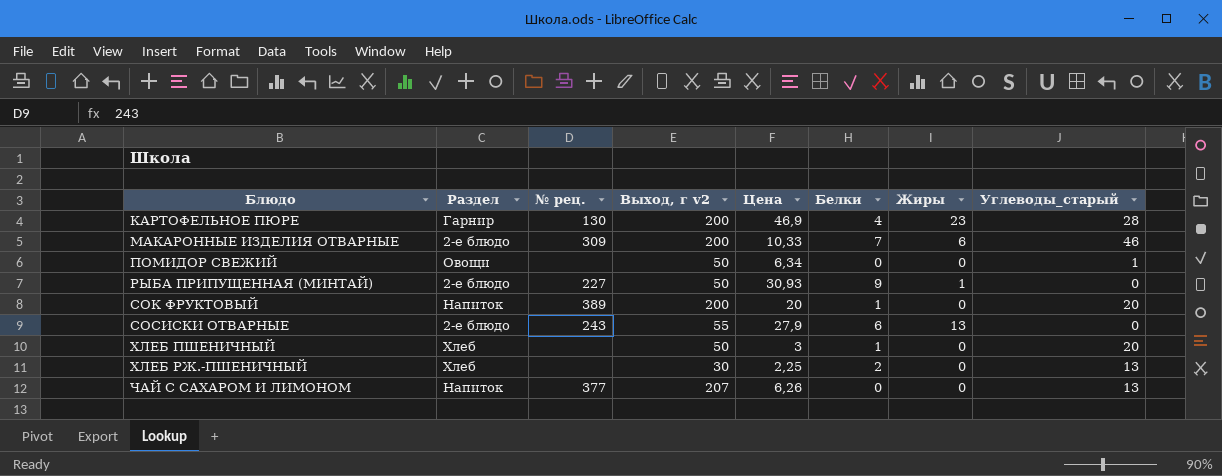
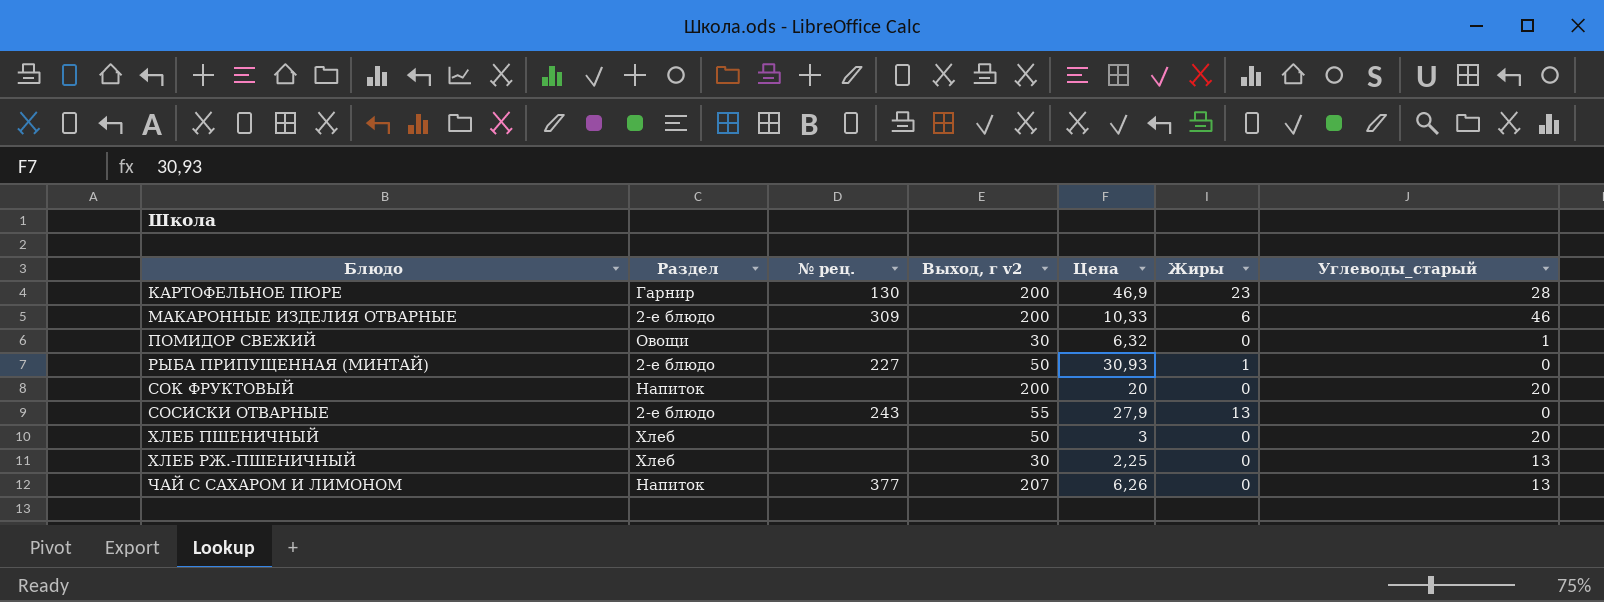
column Белки | position: 6 -> none
ПОМИДОР СВЕЖИЙ | Выход, г v2: 50 -> 30
ПОМИДОР СВЕЖИЙ | Цена: 6,34 -> 6,32
СОК ФРУКТОВЫЙ | № рец.: 389 -> none

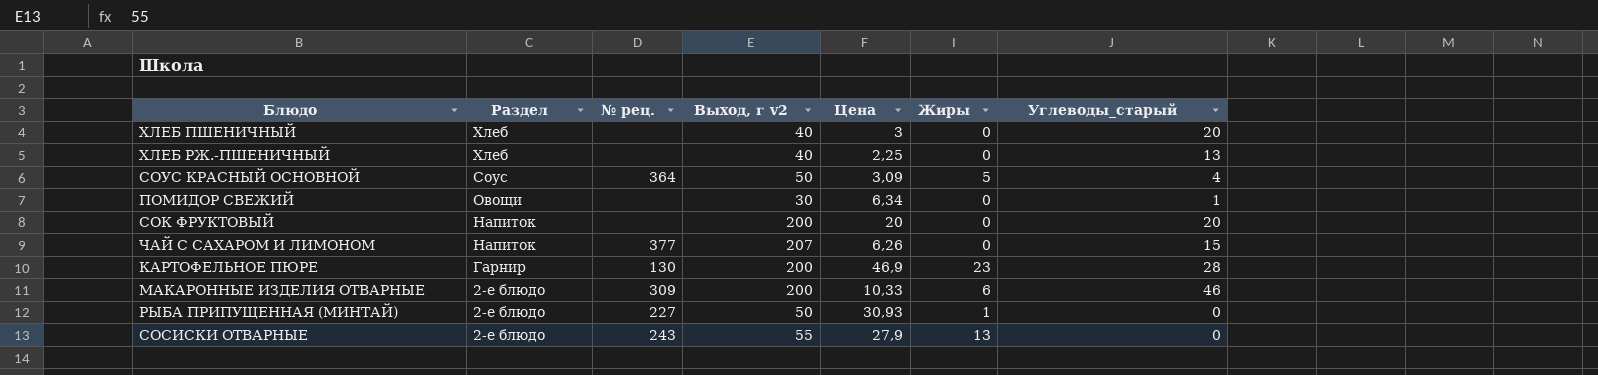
row order: Блюдо ascending -> Раздел descending
ХЛЕБ ПШЕНИЧНЫЙ | Выход, г v2: 50 -> 40
ХЛЕБ РЖ.-ПШЕНИЧНЫЙ | Выход, г v2: 30 -> 40
row СОУС КРАСНЫЙ ОСНОВНОЙ: none -> Соус | 364 | 50 | 3,09 | 5 | 4
ПОМИДОР СВЕЖИЙ | Цена: 6,32 -> 6,34
ЧАЙ С САХАРОМ И ЛИМОНОМ | Углеводы_старый: 13 -> 15

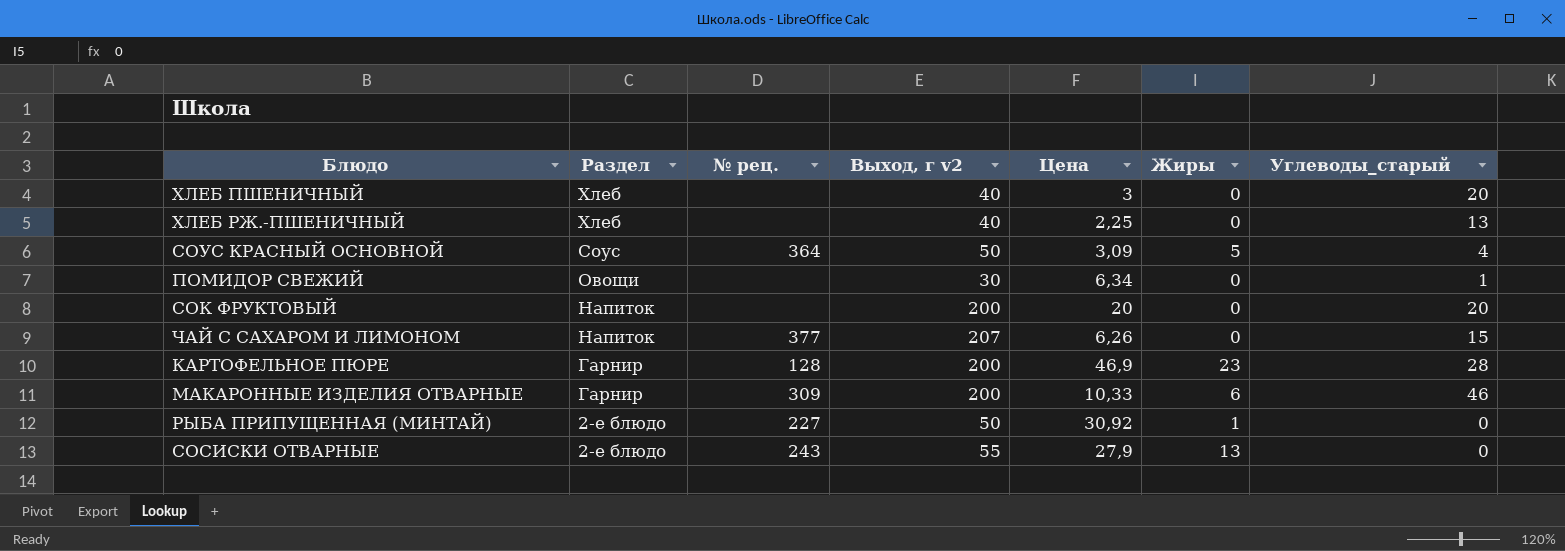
КАРТОФЕЛЬНОЕ ПЮРЕ | № рец.: 130 -> 128
МАКАРОННЫЕ ИЗДЕЛИЯ ОТВАРНЫЕ | Раздел: 2-е блюдо -> Гарнир
РЫБА ПРИПУЩЕННАЯ (МИНТАЙ) | Цена: 30,93 -> 30,92

